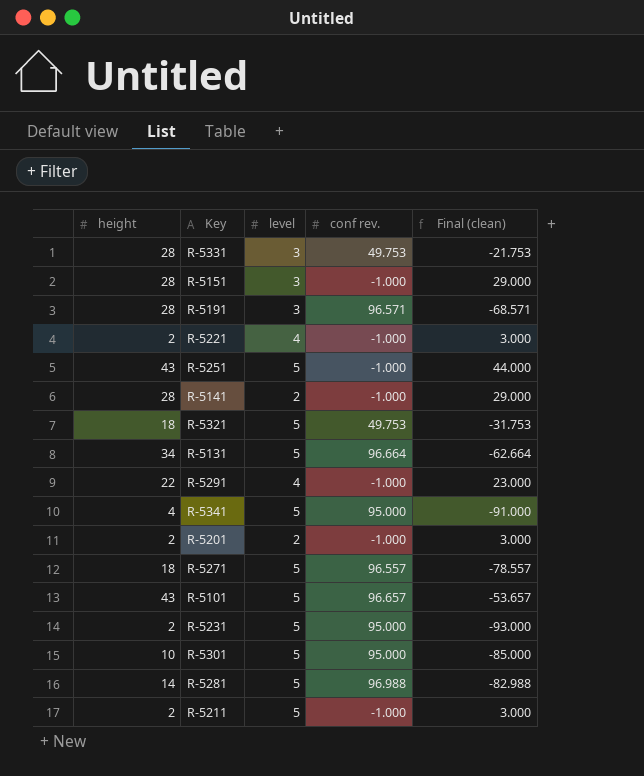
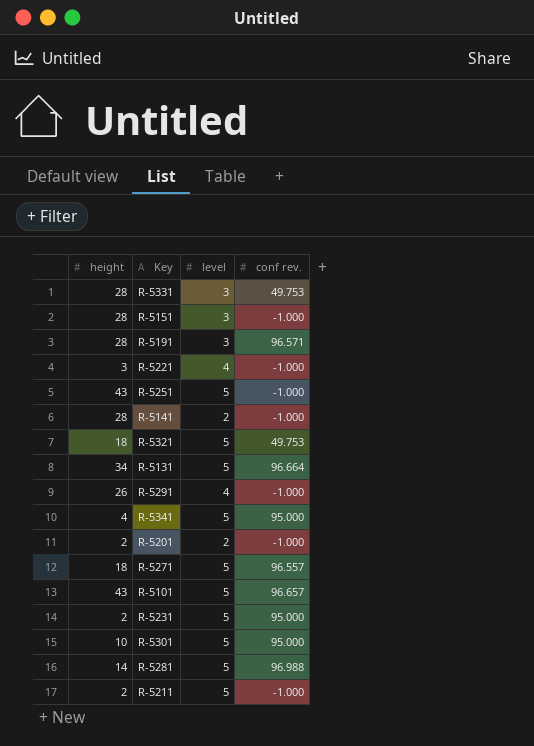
column Final (clean) | formula: [height] - [conf rev.] -> none
R-5221 | height: 2 -> 3
R-5291 | height: 22 -> 26

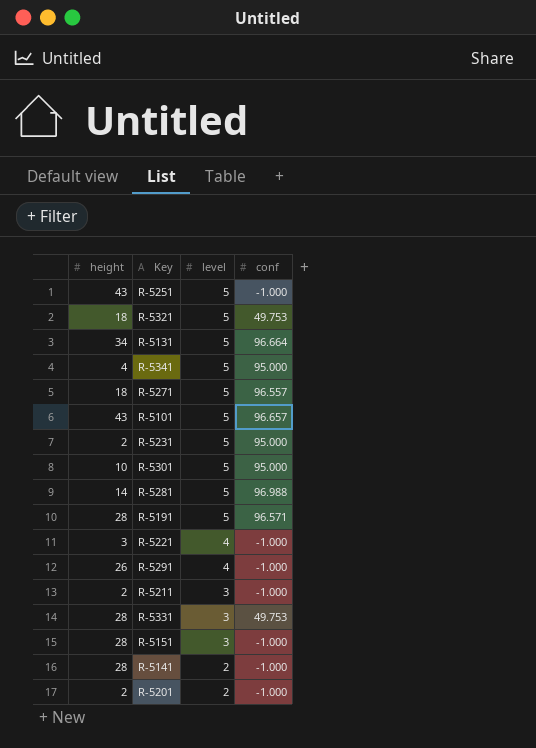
row order: none -> level descending
column name: conf rev. -> conf
R-5191 | level: 3 -> 5
R-5211 | level: 5 -> 3

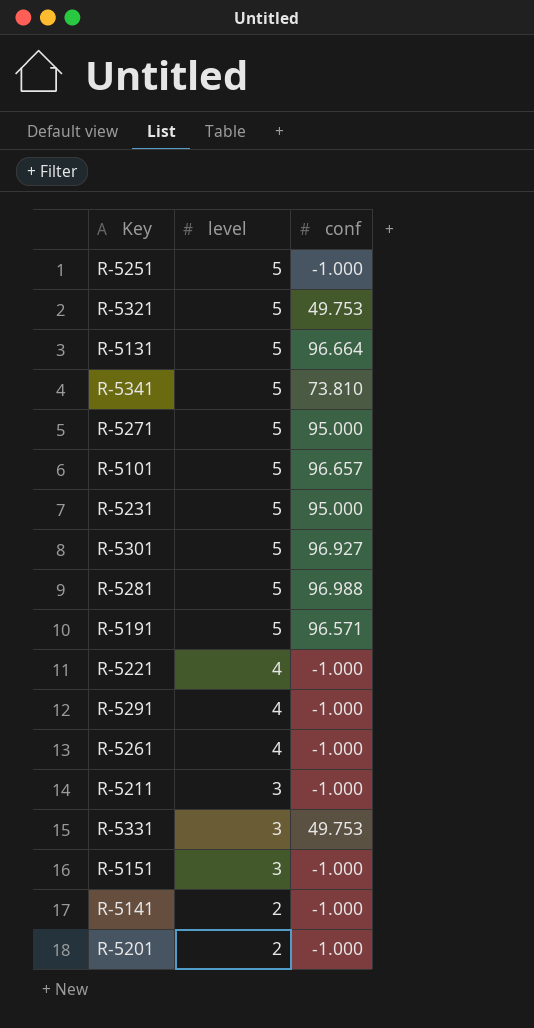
column height | position: 1 -> none
R-5341 | conf: 95.000 -> 73.810
R-5271 | conf: 96.557 -> 95.000
R-5301 | conf: 95.000 -> 96.927
row R-5261: none -> 4 | -1.000

